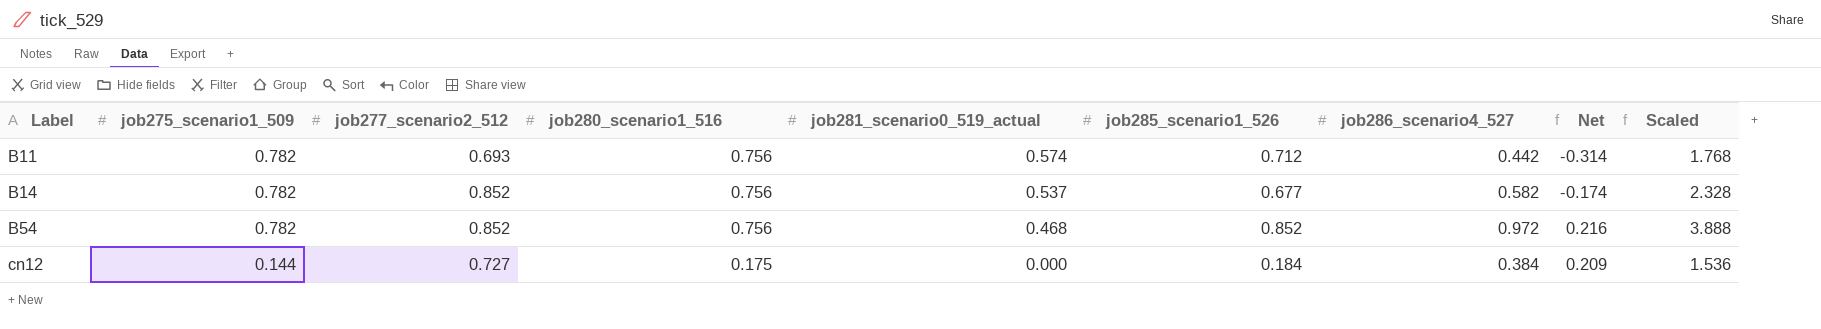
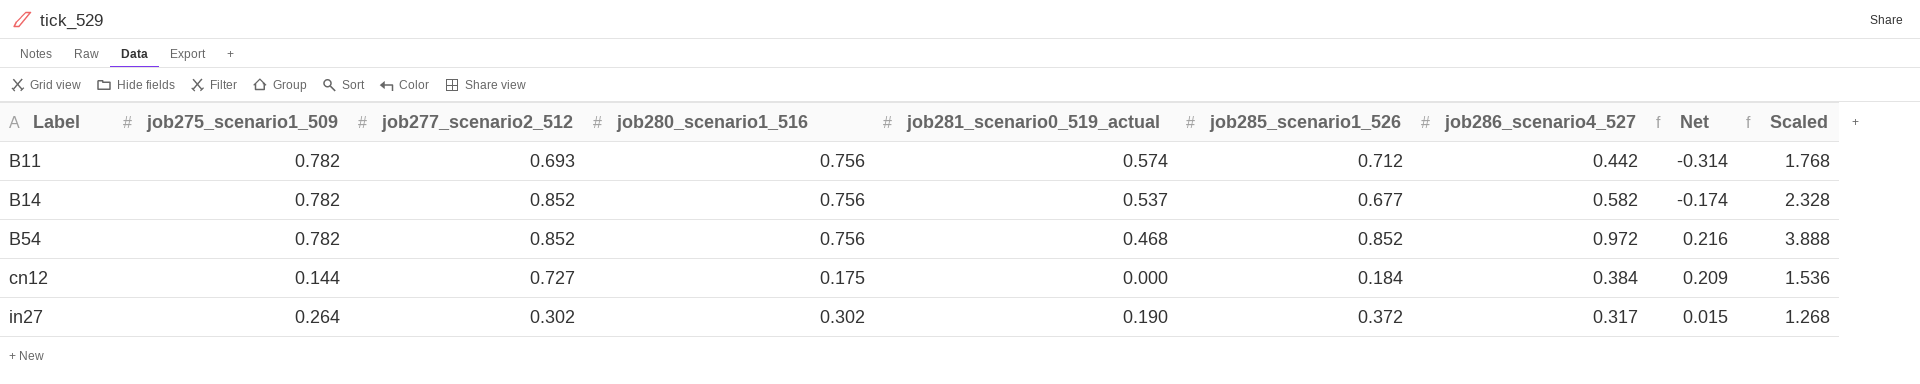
row in27: none -> 0.264 | 0.302 | 0.302 | 0.190 | 0.372 | 0.317 | 0.015 | 1.268

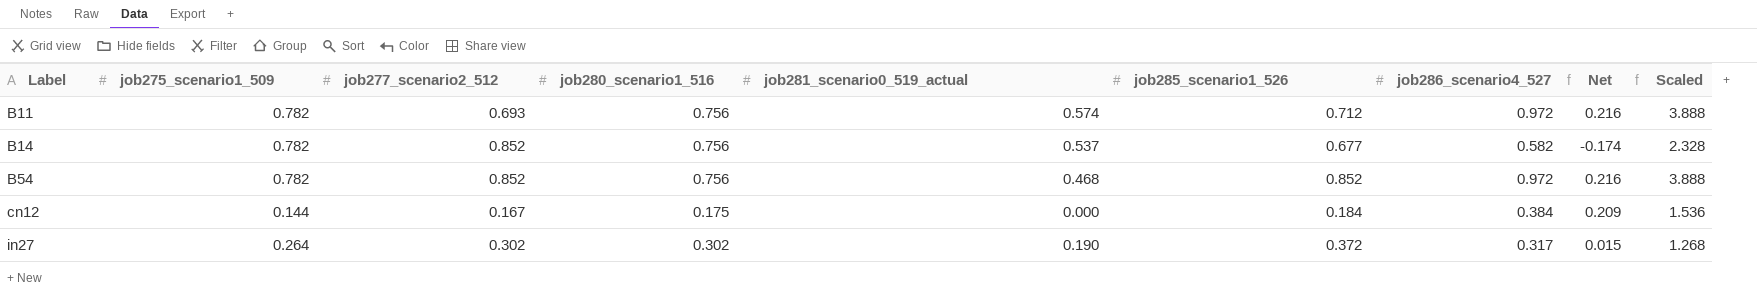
B11 | job286_scenario4_527: 0.442 -> 0.972
B11 | Net: -0.314 -> 0.216
B11 | Scaled: 1.768 -> 3.888
cn12 | job277_scenario2_512: 0.727 -> 0.167

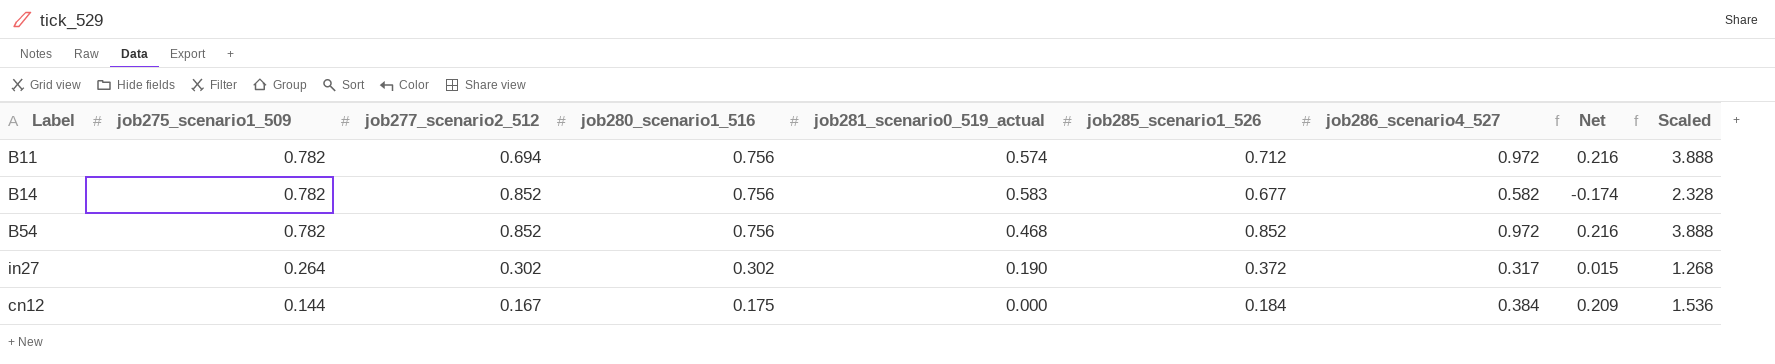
row order: Label ascending -> job275_scenario1_509 descending
B11 | job277_scenario2_512: 0.693 -> 0.694
B14 | job281_scenario0_519_actual: 0.537 -> 0.583

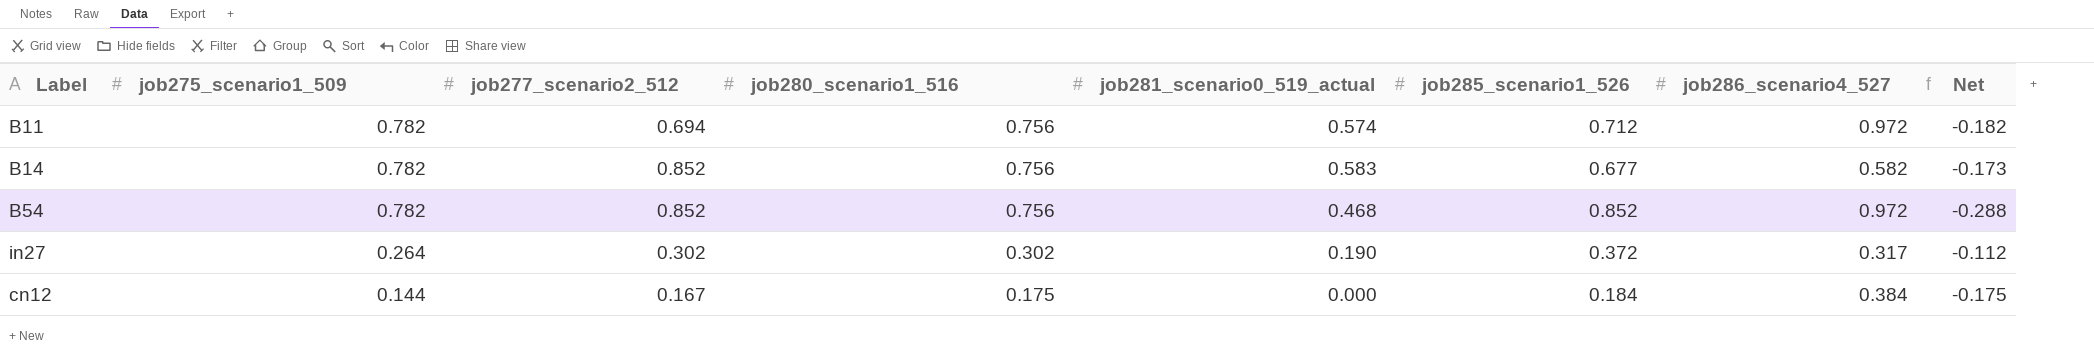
column Scaled | formula: [job286_scenario4_527] * 4 -> none
column Net | formula: [job286_scenario4_527] - [job280_scenario1_516] -> [job281_scenario0_519_actual] - [job280_scenario1_516]

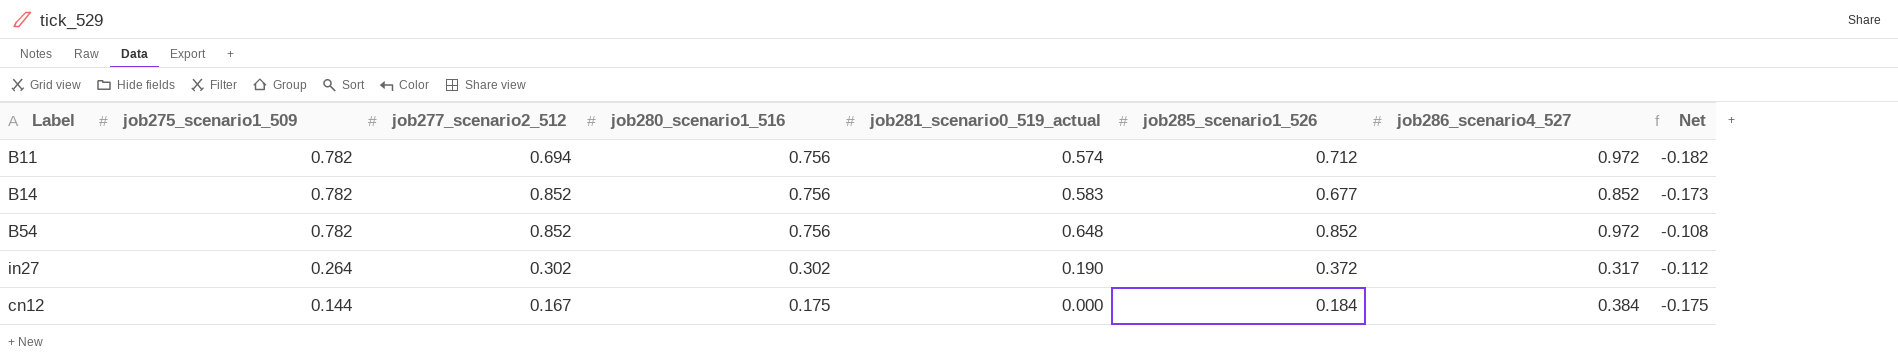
B14 | job286_scenario4_527: 0.582 -> 0.852
B54 | job281_scenario0_519_actual: 0.468 -> 0.648
B54 | Net: -0.288 -> -0.108

